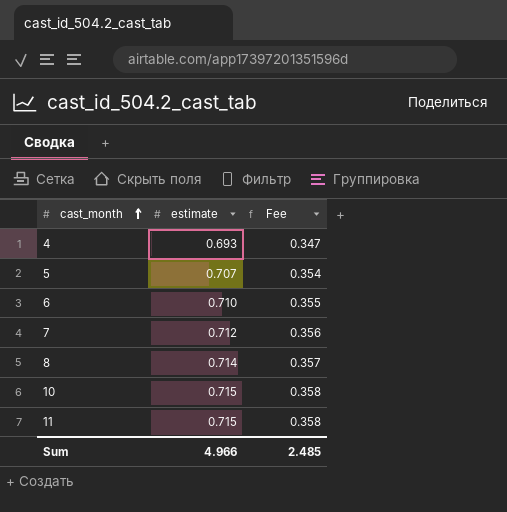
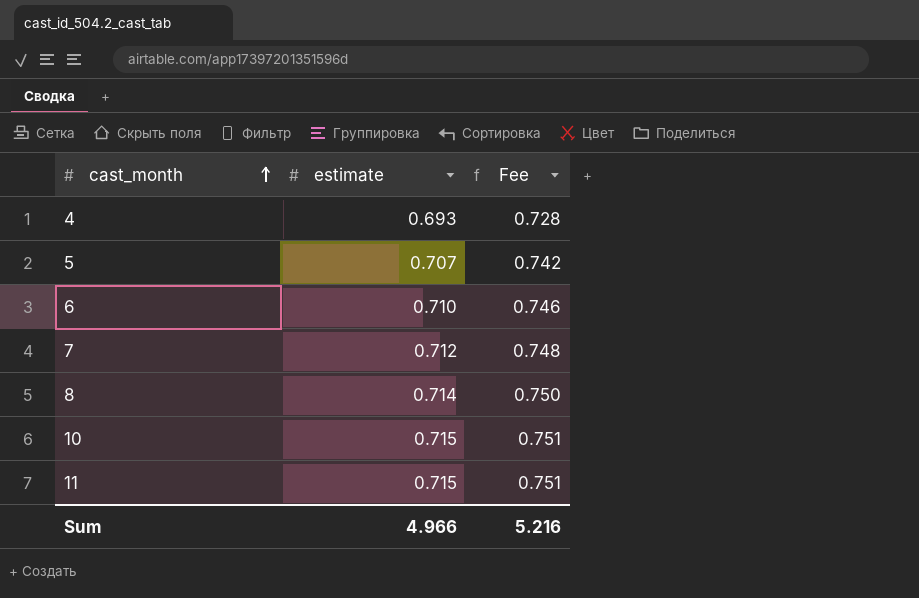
column Fee | formula: [estimate] * 0.5 -> [estimate] * 1.05
Sum | Fee: 2.485 -> 5.216

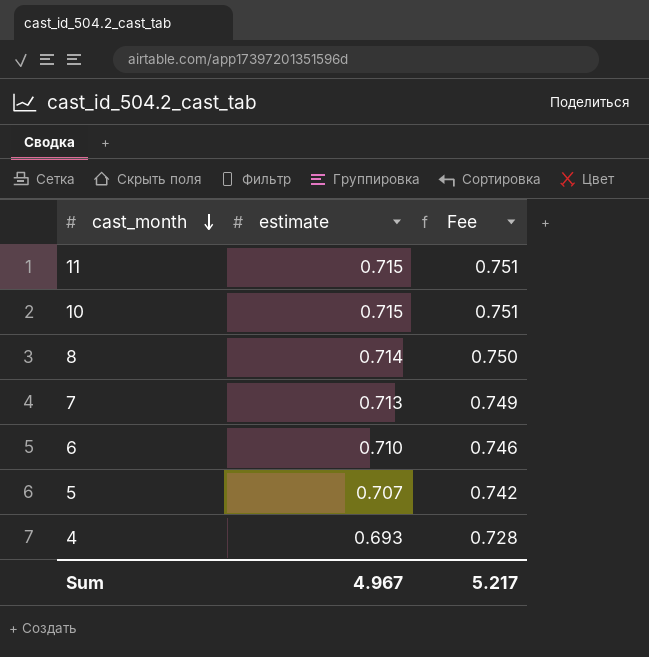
row order: cast_month ascending -> cast_month descending
7 | estimate: 0.712 -> 0.713
7 | Fee: 0.748 -> 0.749
Sum | estimate: 4.966 -> 4.967
Sum | Fee: 5.216 -> 5.217

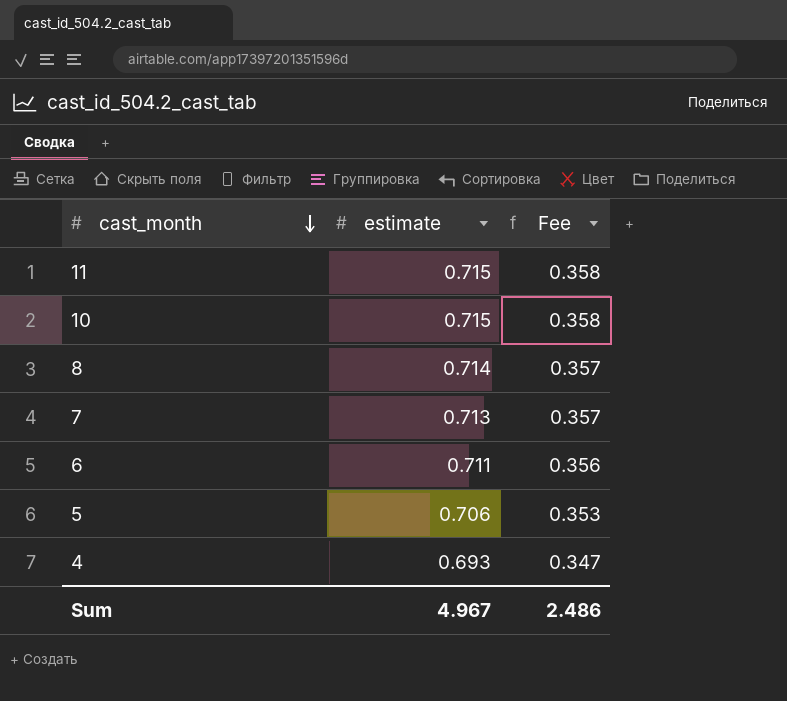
column Fee | formula: [estimate] * 1.05 -> [estimate] * 0.5
6 | estimate: 0.710 -> 0.711
5 | estimate: 0.707 -> 0.706
Sum | Fee: 5.217 -> 2.486

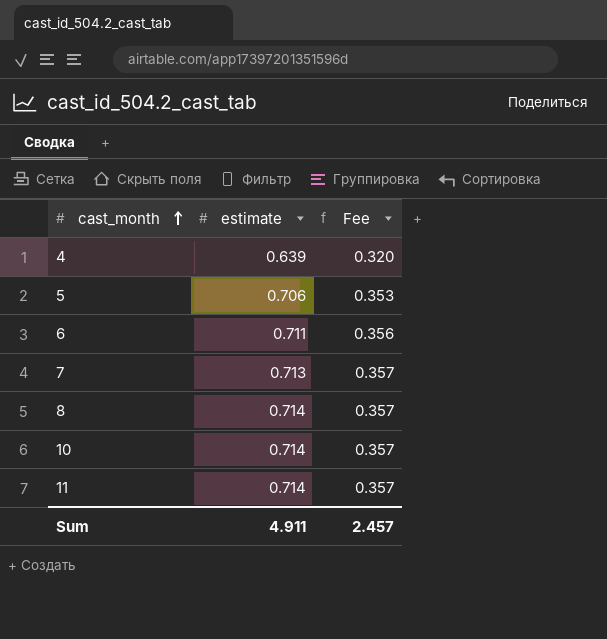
row order: cast_month descending -> cast_month ascending
4 | estimate: 0.693 -> 0.639
4 | Fee: 0.347 -> 0.320
10 | estimate: 0.715 -> 0.714
10 | Fee: 0.358 -> 0.357
11 | estimate: 0.715 -> 0.714
11 | Fee: 0.358 -> 0.357
Sum | estimate: 4.967 -> 4.911
Sum | Fee: 2.486 -> 2.457

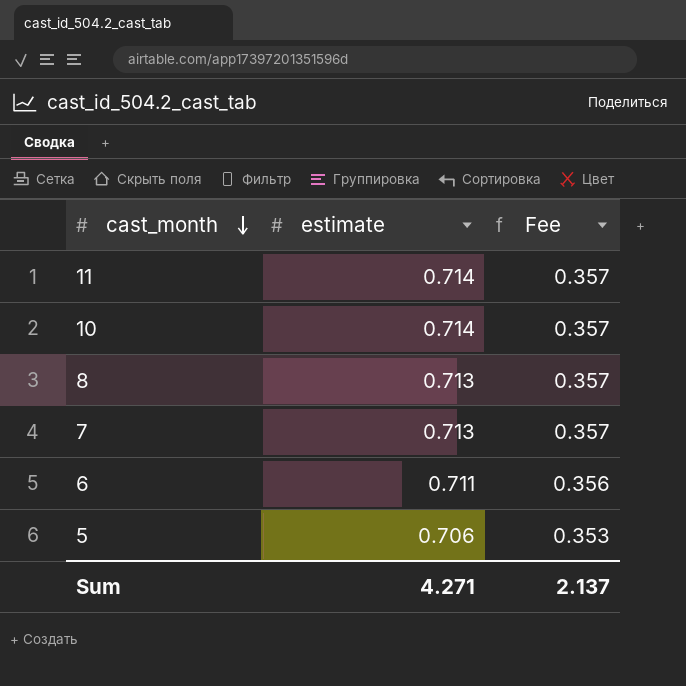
row order: cast_month ascending -> cast_month descending
row 4: 0.639 | 0.320 -> none
8 | estimate: 0.714 -> 0.713
Sum | estimate: 4.911 -> 4.271
Sum | Fee: 2.457 -> 2.137

